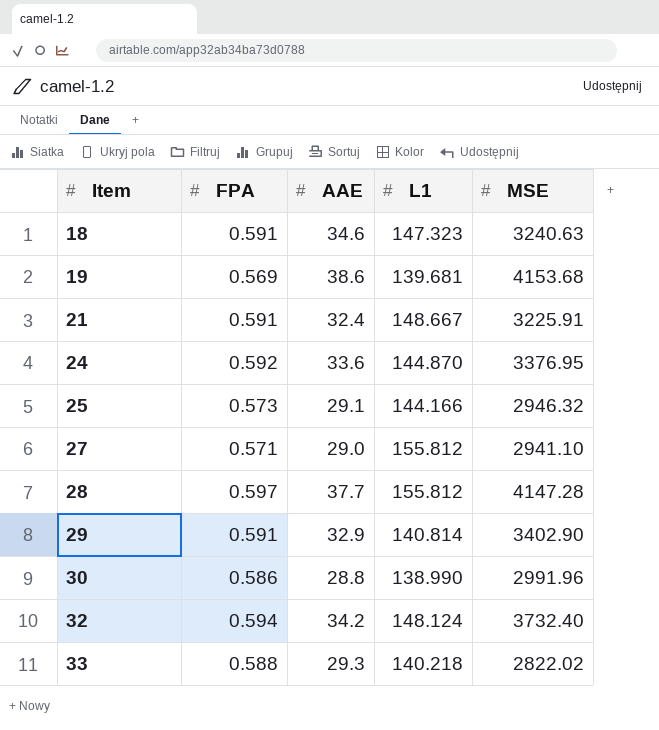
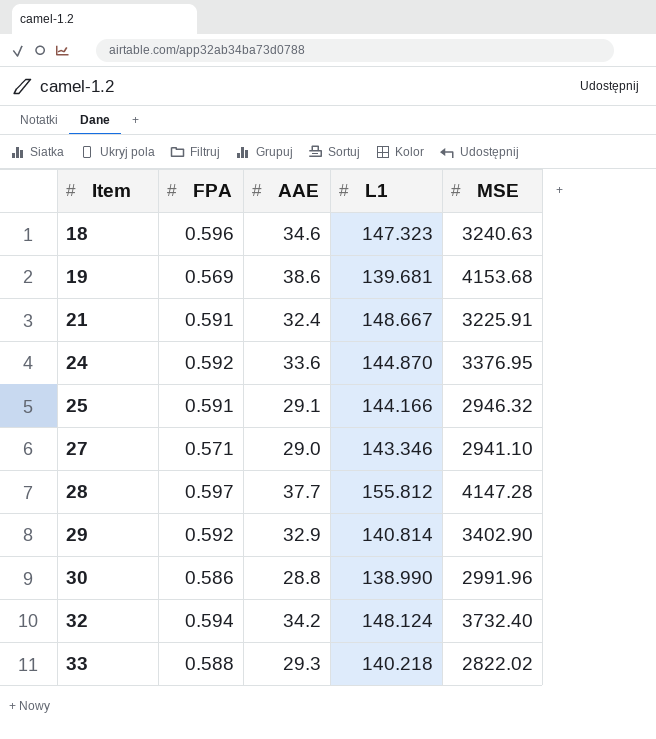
18 | FPA: 0.591 -> 0.596
25 | FPA: 0.573 -> 0.591
27 | L1: 155.812 -> 143.346
29 | FPA: 0.591 -> 0.592

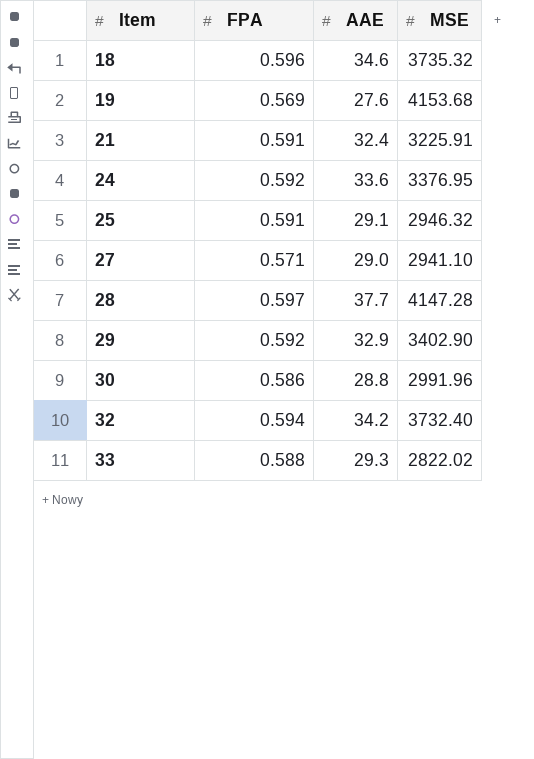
column L1 | position: 4 -> none
18 | MSE: 3240.63 -> 3735.32
19 | AAE: 38.6 -> 27.6

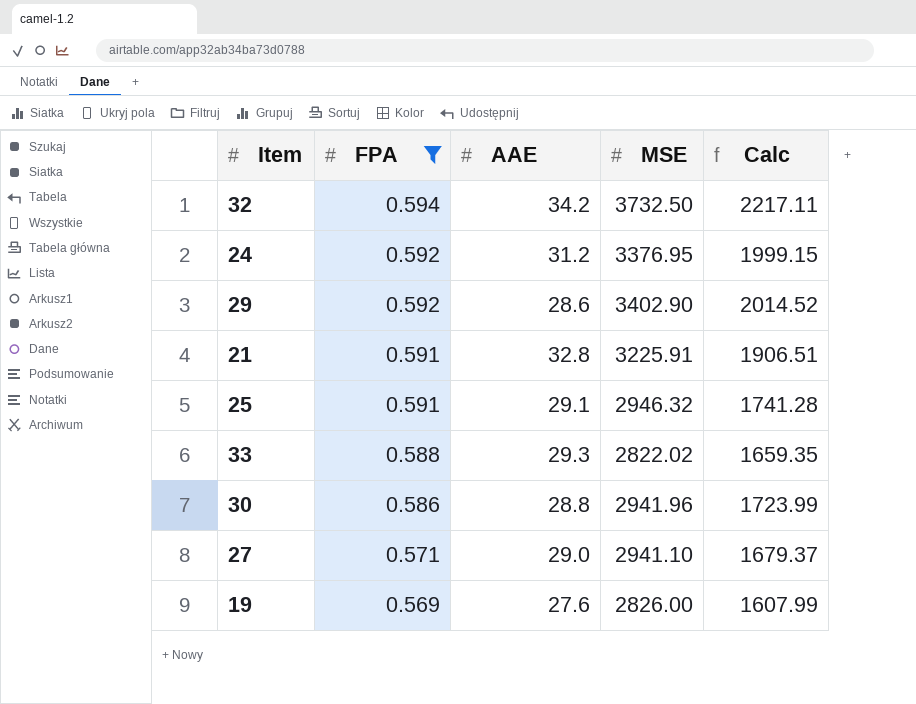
filter: none -> FPA <= 0.594
row order: Item ascending -> FPA descending
column Calc | formula: none -> [FPA] * [MSE]
32 | MSE: 3732.40 -> 3732.50
24 | AAE: 33.6 -> 31.2
29 | AAE: 32.9 -> 28.6
21 | AAE: 32.4 -> 32.8
30 | MSE: 2991.96 -> 2941.96
19 | MSE: 4153.68 -> 2826.00

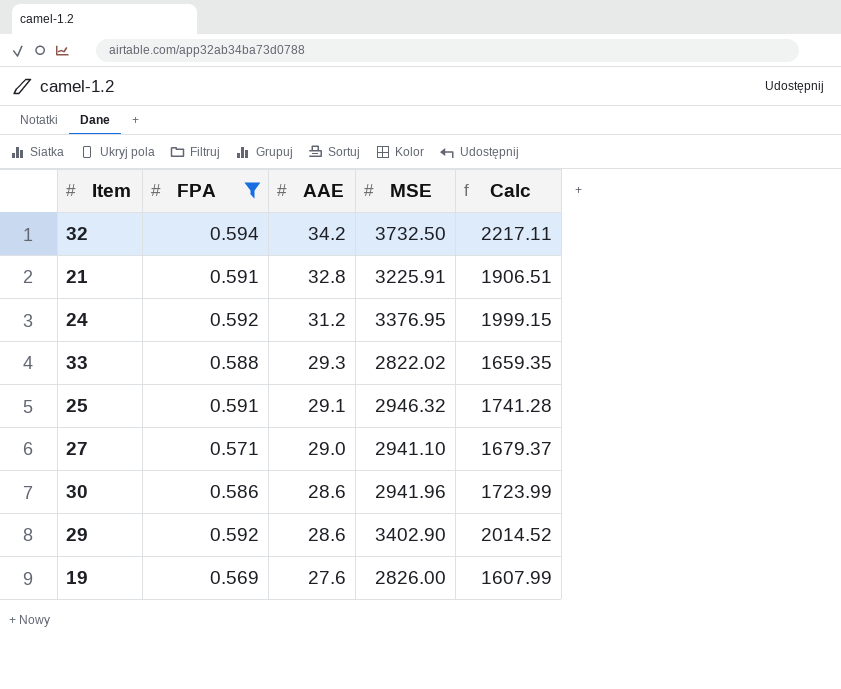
row order: FPA descending -> AAE descending
30 | AAE: 28.8 -> 28.6

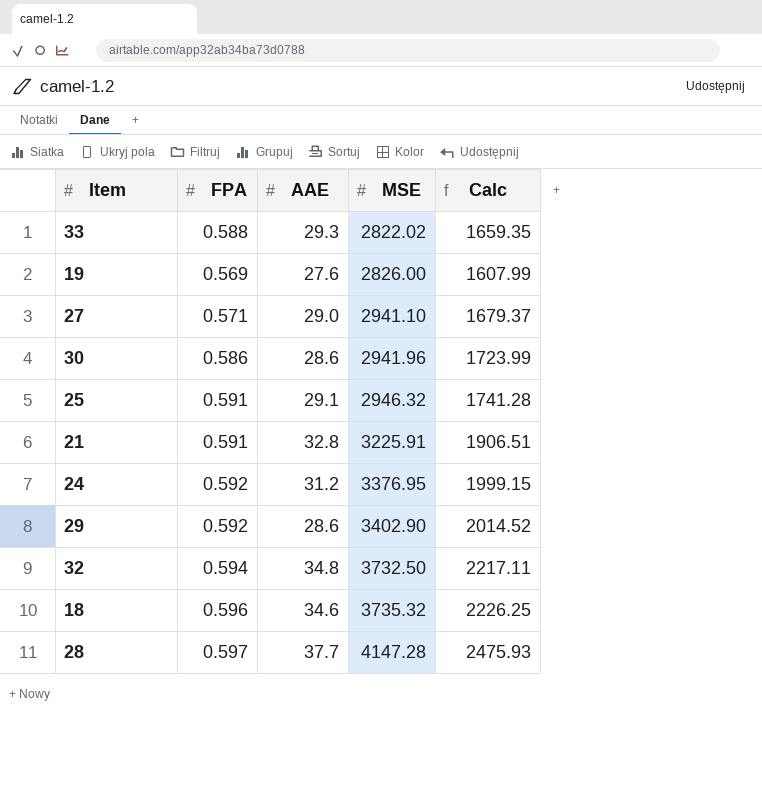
filter: FPA <= 0.594 -> none
row order: AAE descending -> MSE ascending
32 | AAE: 34.2 -> 34.8

